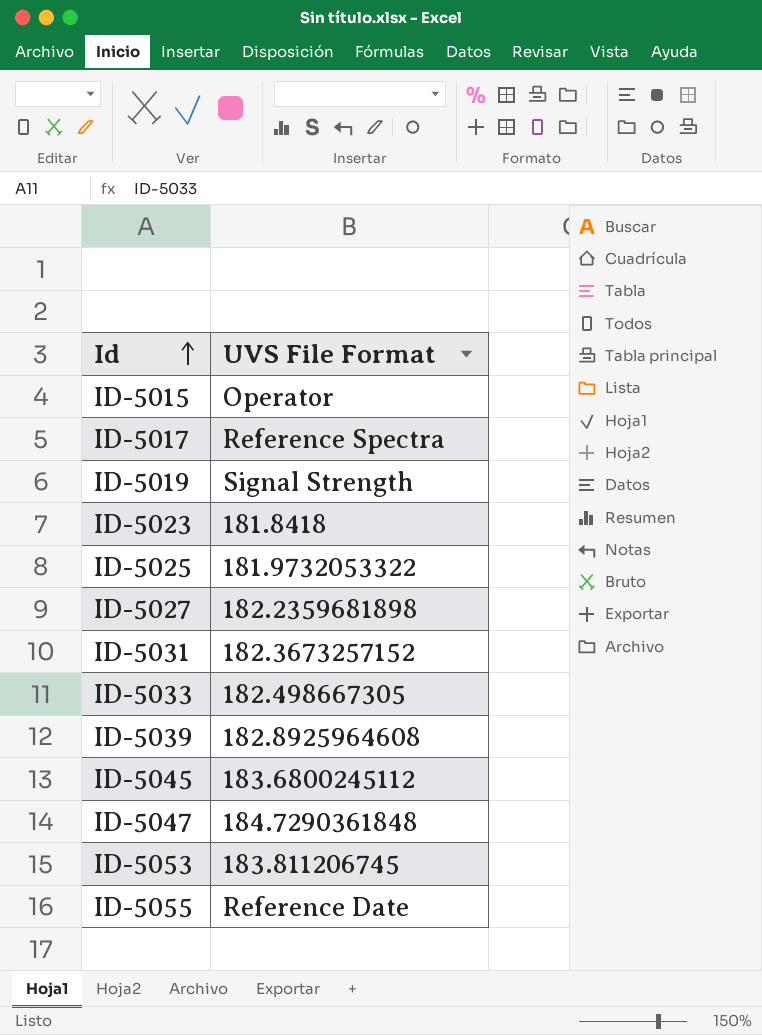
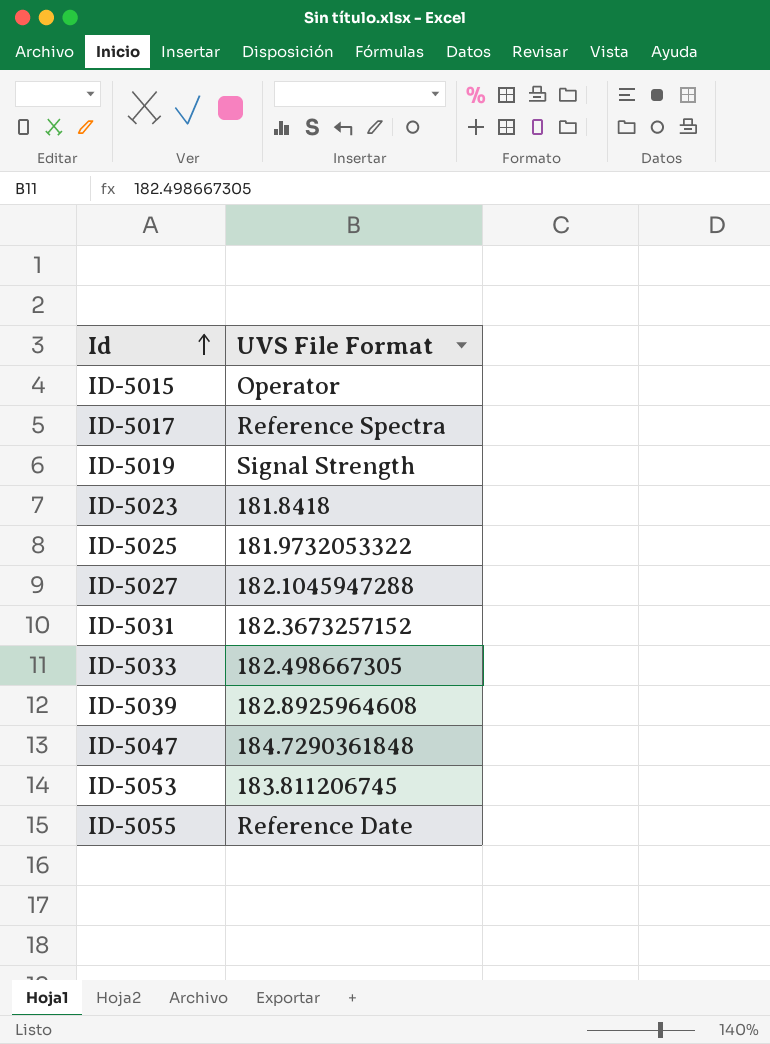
row ID-5045: 183.6800245112 -> none
ID-5027 | UVS File Format: 182.2359681898 -> 182.1045947288

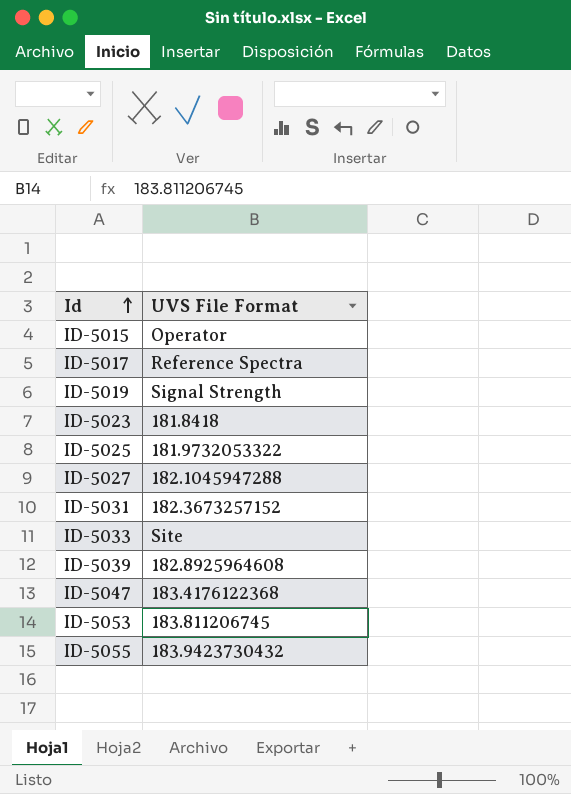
ID-5033 | UVS File Format: 182.498667305 -> Site
ID-5047 | UVS File Format: 184.7290361848 -> 183.4176122368
ID-5055 | UVS File Format: Reference Date -> 183.9423730432

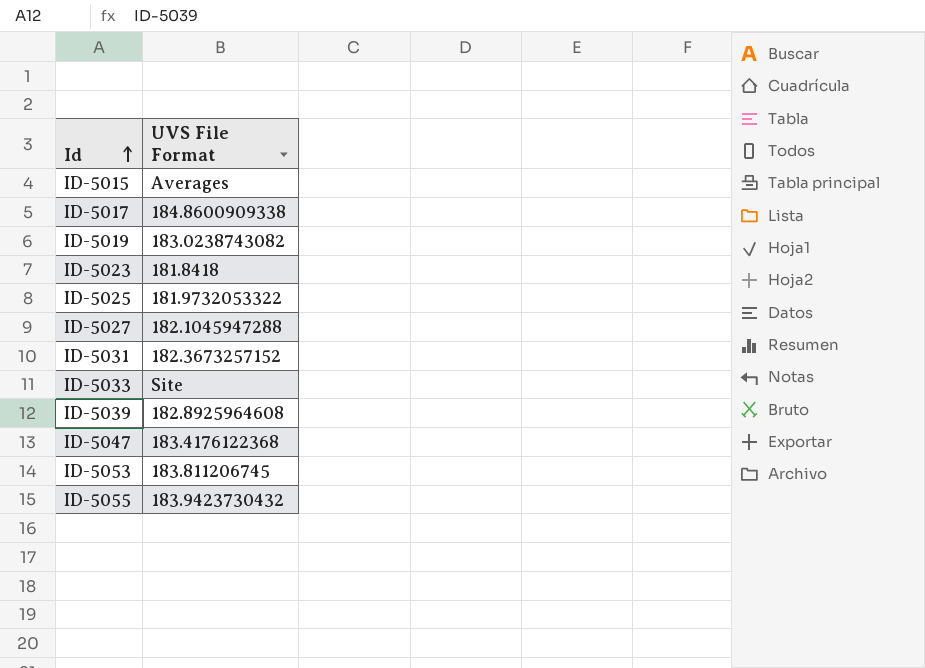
ID-5015 | UVS File Format: Operator -> Averages
ID-5017 | UVS File Format: Reference Spectra -> 184.8600909338
ID-5019 | UVS File Format: Signal Strength -> 183.0238743082

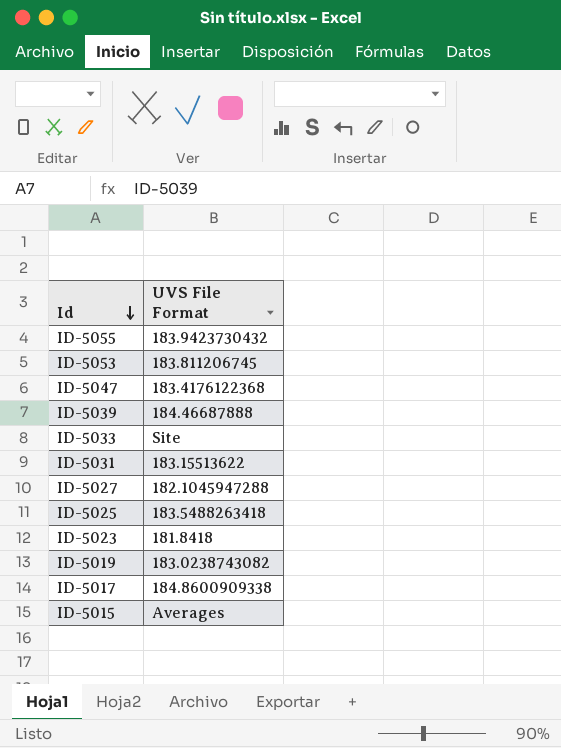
row order: Id ascending -> Id descending
ID-5039 | UVS File Format: 182.8925964608 -> 184.46687888
ID-5031 | UVS File Format: 182.3673257152 -> 183.15513622
ID-5025 | UVS File Format: 181.9732053322 -> 183.5488263418

